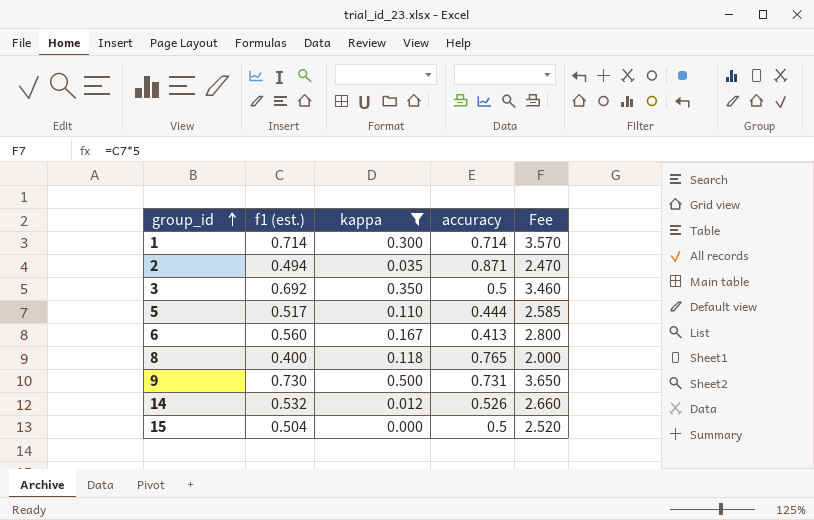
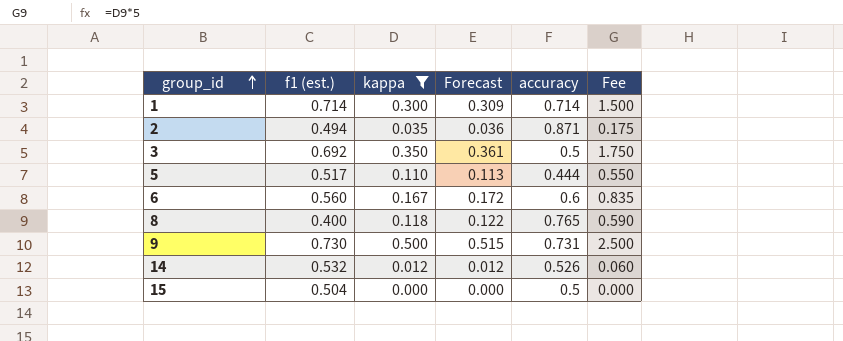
column Forecast | formula: none -> [kappa] * 1.03
column Fee | formula: [f1 (est.)] * 5 -> [kappa] * 5
6 | accuracy: 0.413 -> 0.6

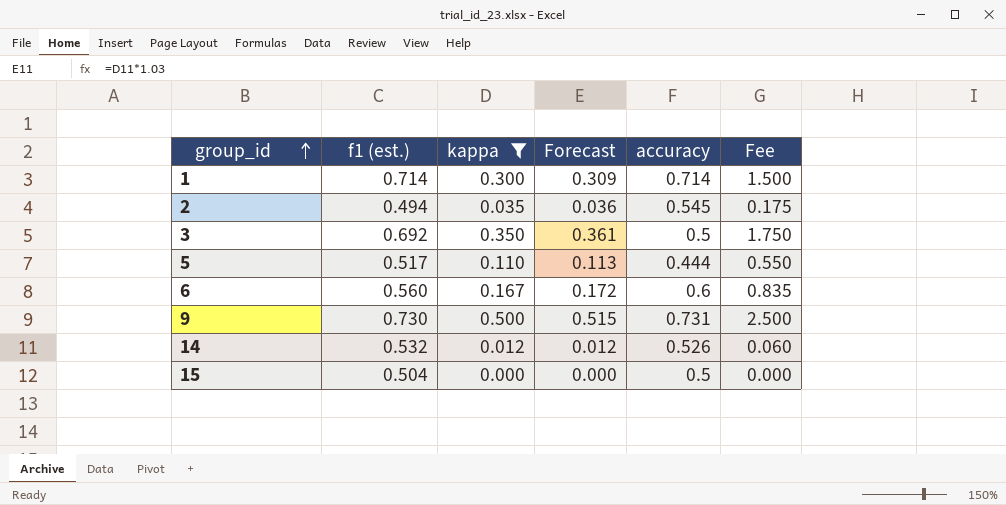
row 8: 0.400 | 0.118 | 0.122 | 0.765 | 0.590 -> none
2 | accuracy: 0.871 -> 0.545

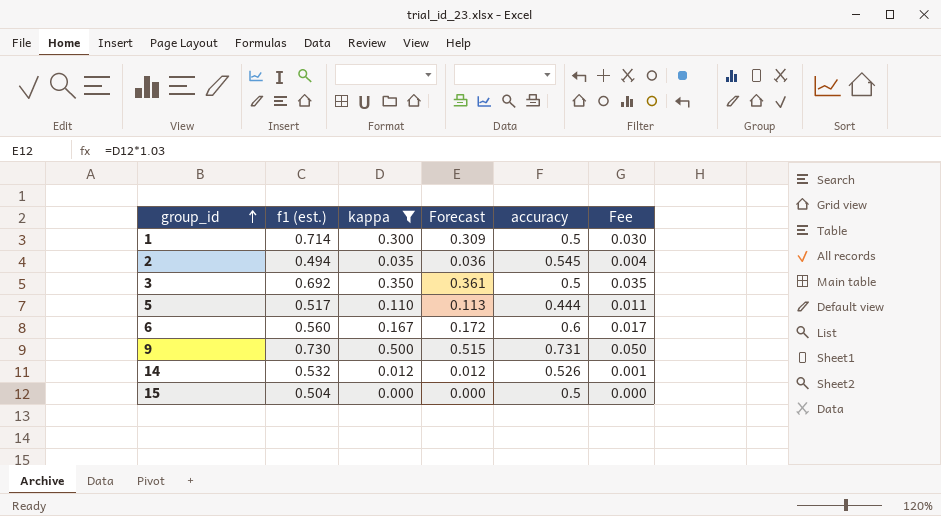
column Fee | formula: [kappa] * 5 -> [kappa] * 0.1
1 | accuracy: 0.714 -> 0.5

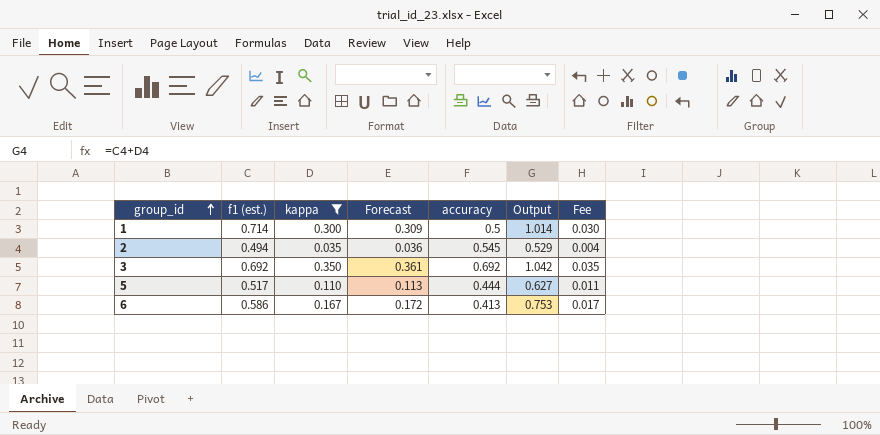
column Output | formula: none -> [f1 (est.)] + [kappa]
row 9: 0.730 | 0.500 | 0.515 | 0.731 | 0.050 -> none
row 14: 0.532 | 0.012 | 0.012 | 0.526 | 0.001 -> none
row 15: 0.504 | 0.000 | 0.000 | 0.5 | 0.000 -> none
3 | accuracy: 0.5 -> 0.692
6 | f1 (est.): 0.560 -> 0.586
6 | accuracy: 0.6 -> 0.413

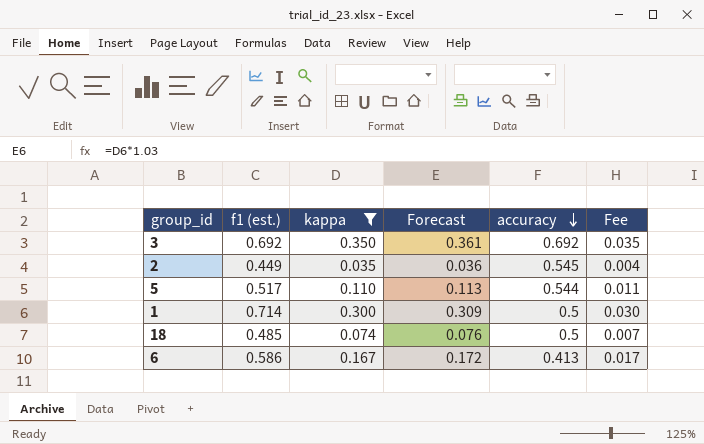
row order: group_id ascending -> accuracy descending
column Output | formula: [f1 (est.)] + [kappa] -> none
2 | f1 (est.): 0.494 -> 0.449
5 | accuracy: 0.444 -> 0.544
row 18: none -> 0.485 | 0.074 | 0.076 | 0.5 | 0.007

